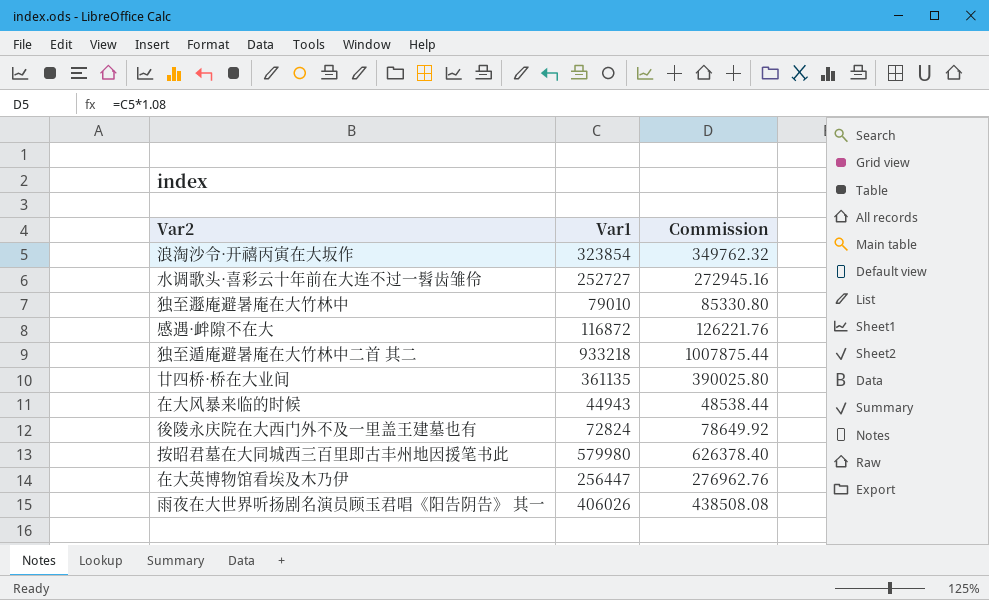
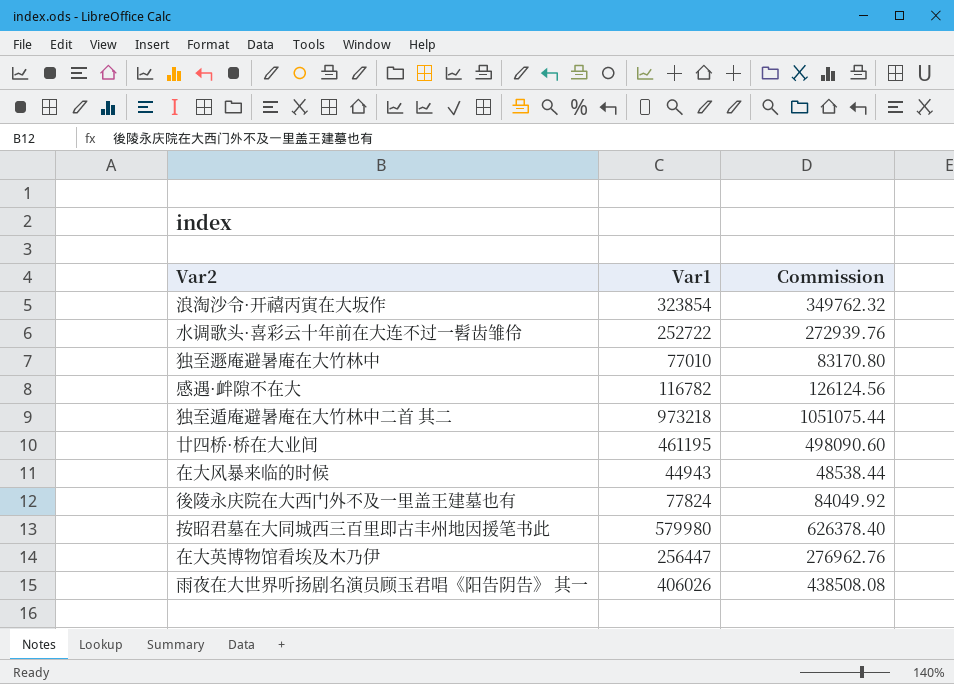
水调歌头·喜彩云十年前在大连不过一髫齿雏伶 | Var1: 252727 -> 252722
水调歌头·喜彩云十年前在大连不过一髫齿雏伶 | Commission: 272945.16 -> 272939.76
独至遯庵避暑庵在大竹林中 | Var1: 79010 -> 77010
独至遯庵避暑庵在大竹林中 | Commission: 85330.80 -> 83170.80
感遇·衅隙不在大 | Var1: 116872 -> 116782
感遇·衅隙不在大 | Commission: 126221.76 -> 126124.56
独至遁庵避暑庵在大竹林中二首 其二 | Var1: 933218 -> 973218
独至遁庵避暑庵在大竹林中二首 其二 | Commission: 1007875.44 -> 1051075.44
廿四桥·桥在大业间 | Var1: 361135 -> 461195
廿四桥·桥在大业间 | Commission: 390025.80 -> 498090.60
後陵永庆院在大西门外不及一里盖王建墓也有 | Var1: 72824 -> 77824
後陵永庆院在大西门外不及一里盖王建墓也有 | Commission: 78649.92 -> 84049.92

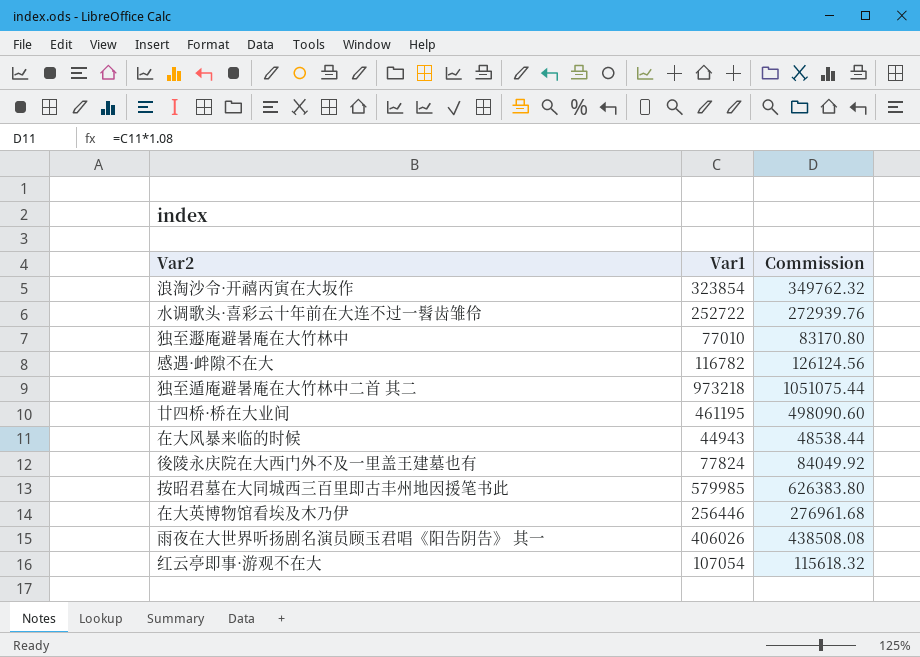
按昭君墓在大同城西三百里即古丰州地因援笔书此 | Var1: 579980 -> 579985
按昭君墓在大同城西三百里即古丰州地因援笔书此 | Commission: 626378.40 -> 626383.80
在大英博物馆看埃及木乃伊 | Var1: 256447 -> 256446
在大英博物馆看埃及木乃伊 | Commission: 276962.76 -> 276961.68
row 红云亭即事·游观不在大: none -> 107054 | 115618.32

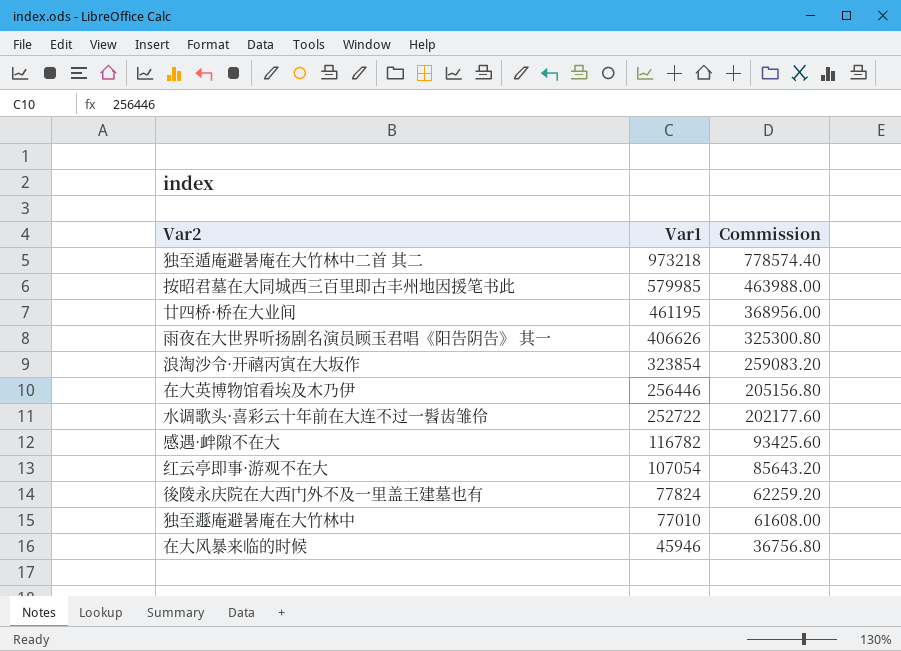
row order: none -> Var1 descending
column Commission | formula: [Var1] * 1.08 -> [Var1] * 0.8
雨夜在大世界听扬剧名演员顾玉君唱《阳告阴告》 其一 | Var1: 406026 -> 406626
在大风暴来临的时候 | Var1: 44943 -> 45946

